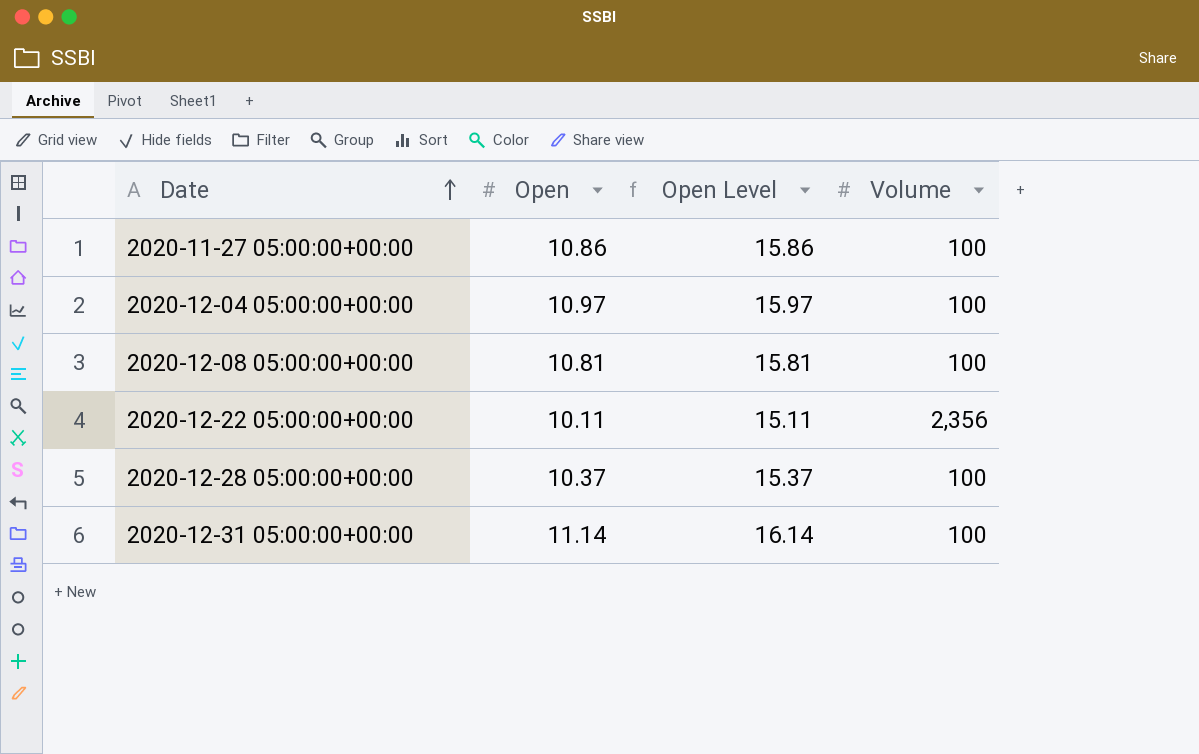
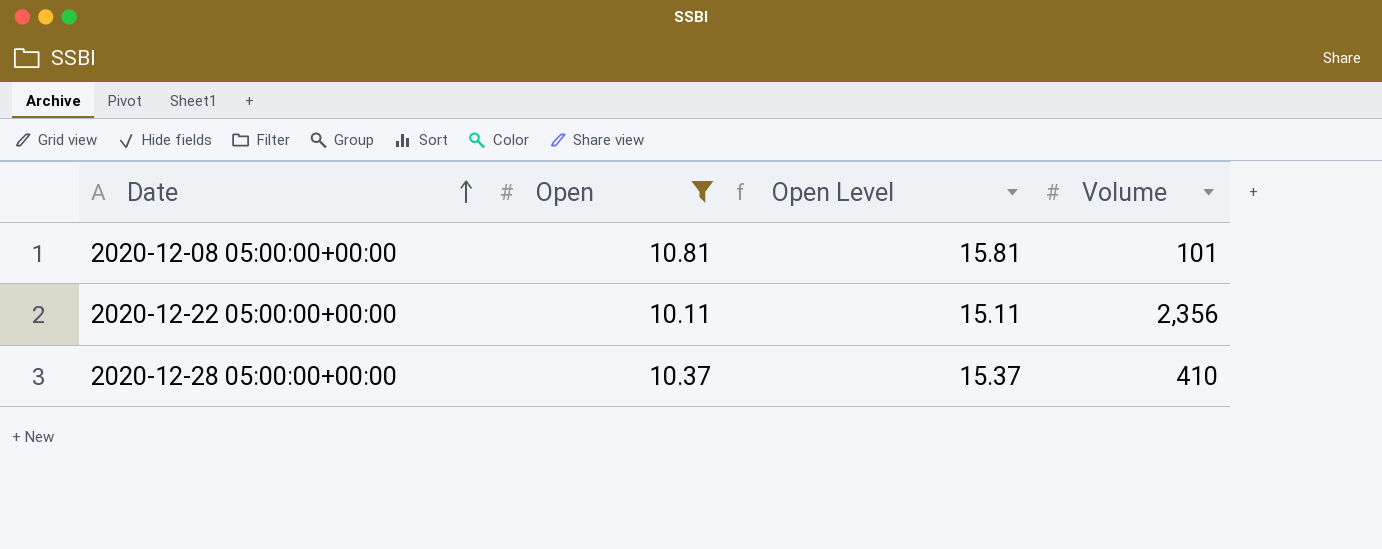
filter: none -> Open <= 10.81
2020-12-08 05:00:00+00:00 | Volume: 100 -> 101
2020-12-28 05:00:00+00:00 | Volume: 100 -> 410

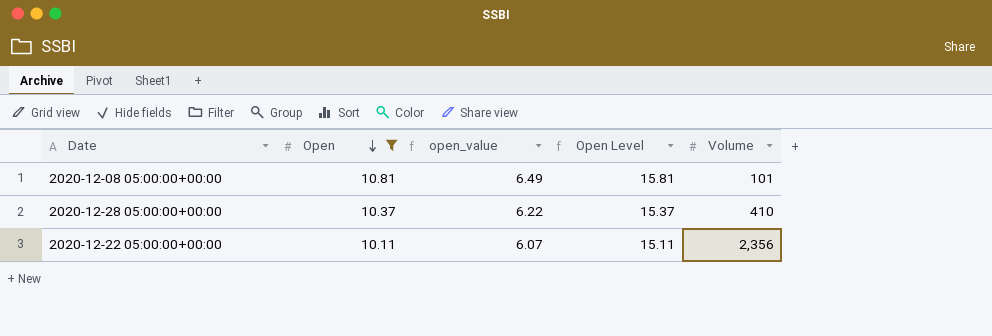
row order: Date ascending -> Open descending
column open_value | formula: none -> [Open] * 0.6

